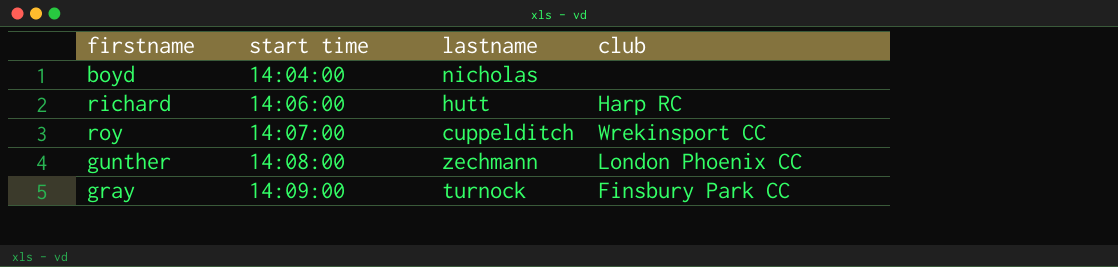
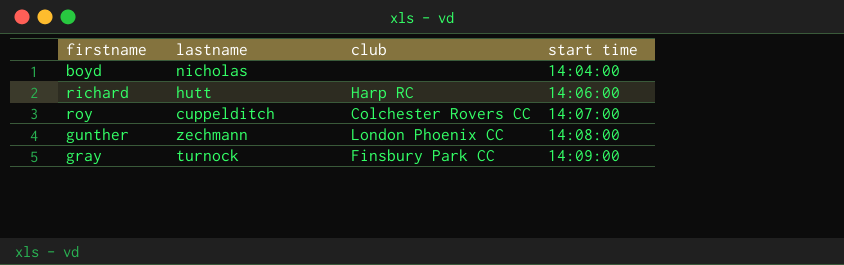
column start time | position: 2 -> 4
roy | club: Wrekinsport CC -> Colchester Rovers CC

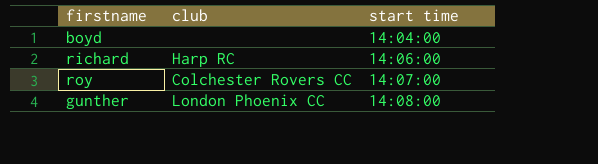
column lastname | position: 2 -> none
row gray: turnock | Finsbury Park CC | 14:09:00 -> none

